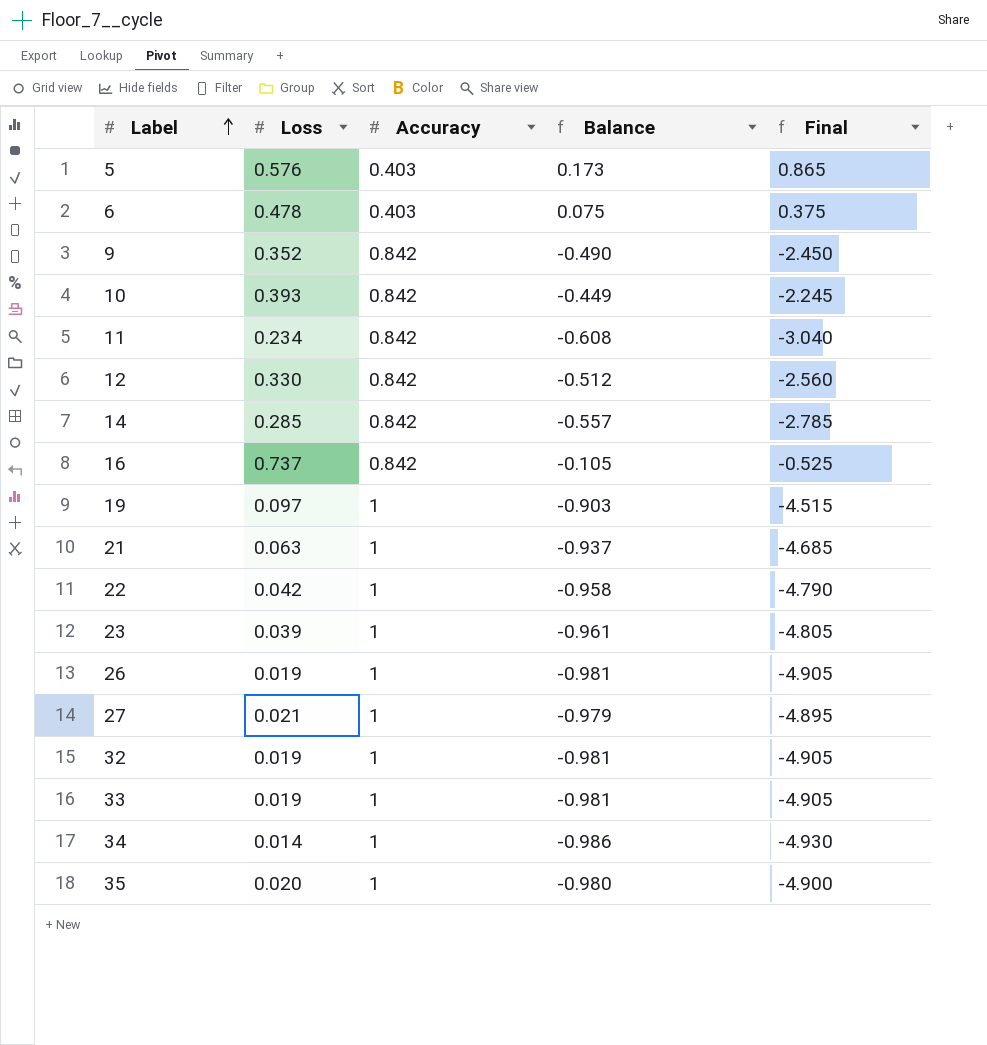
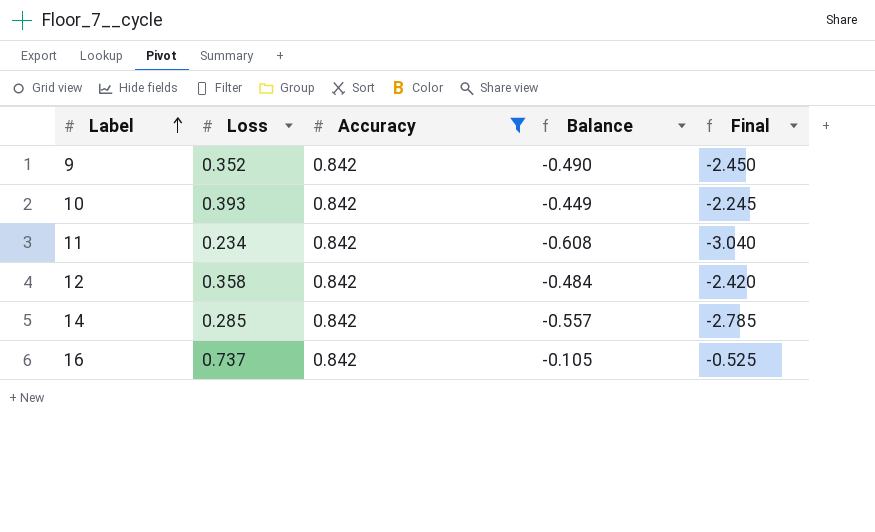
filter: none -> Accuracy = 0.842
12 | Loss: 0.330 -> 0.358
12 | Balance: -0.512 -> -0.484
12 | Final: -2.560 -> -2.420

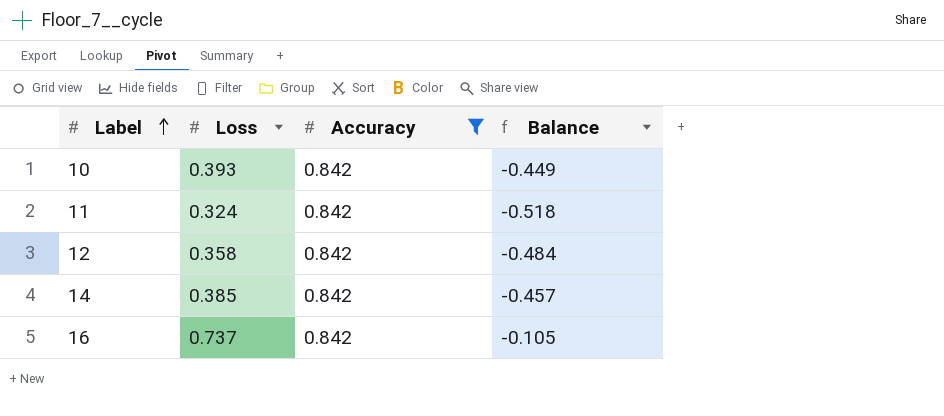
column Final | formula: [Balance] * 5 -> none
row 9: 0.352 | 0.842 | -0.490 | -2.450 -> none
11 | Loss: 0.234 -> 0.324
11 | Balance: -0.608 -> -0.518
14 | Loss: 0.285 -> 0.385
14 | Balance: -0.557 -> -0.457

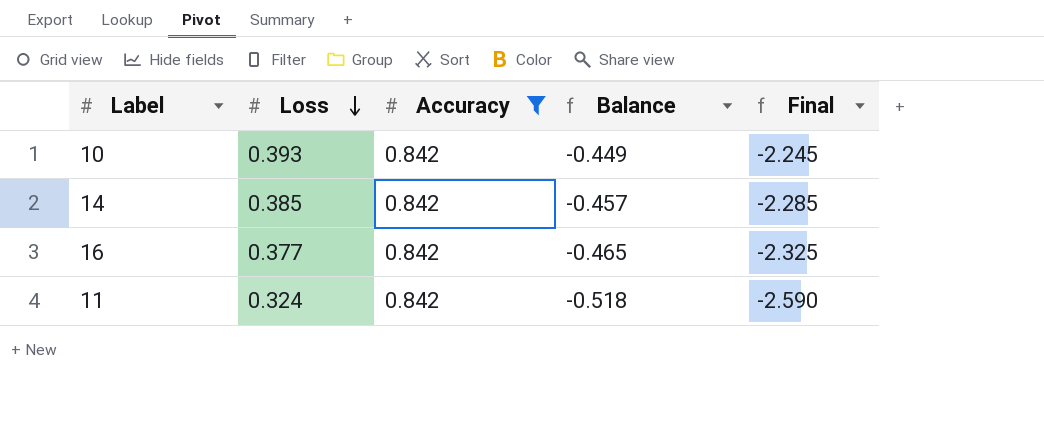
row order: Label ascending -> Loss descending
column Final | formula: none -> [Balance] * 5
row 12: 0.358 | 0.842 | -0.484 -> none
16 | Loss: 0.737 -> 0.377
16 | Balance: -0.105 -> -0.465

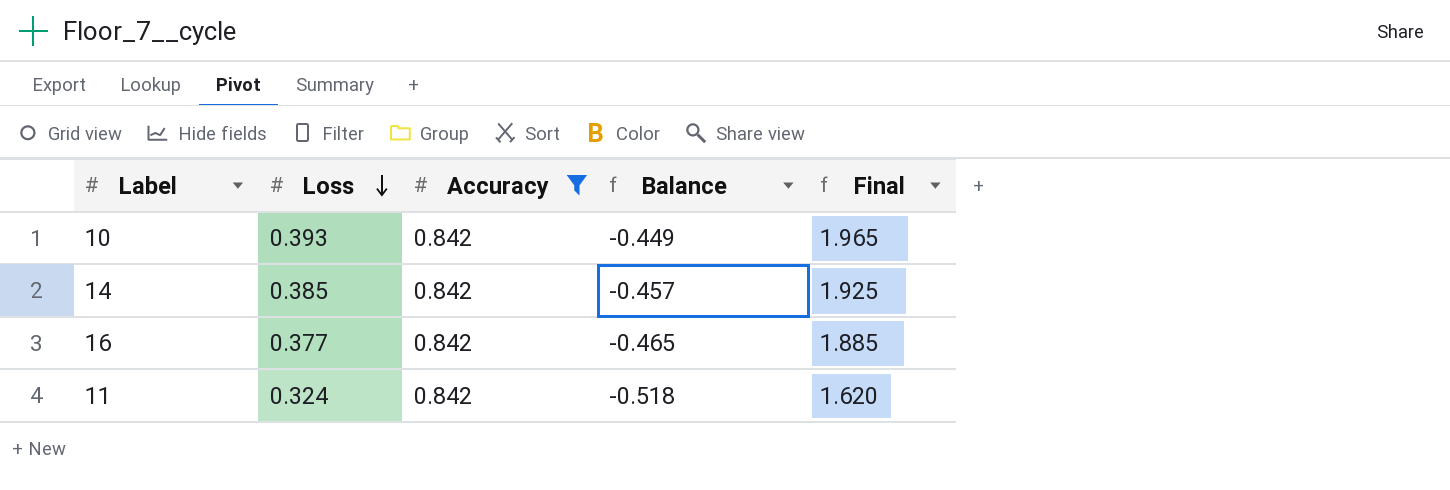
column Final | formula: [Balance] * 5 -> [Loss] * 5

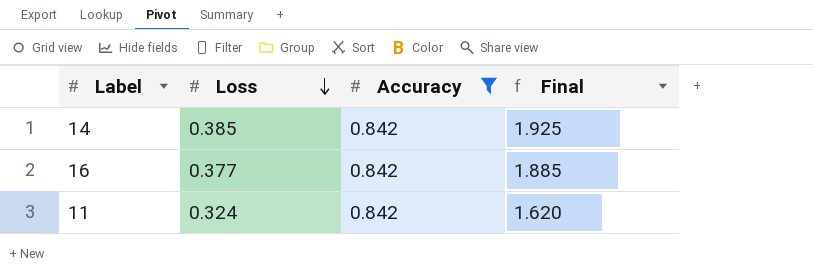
column Balance | formula: [Loss] - [Accuracy] -> none
row 10: 0.393 | 0.842 | -0.449 | 1.965 -> none

